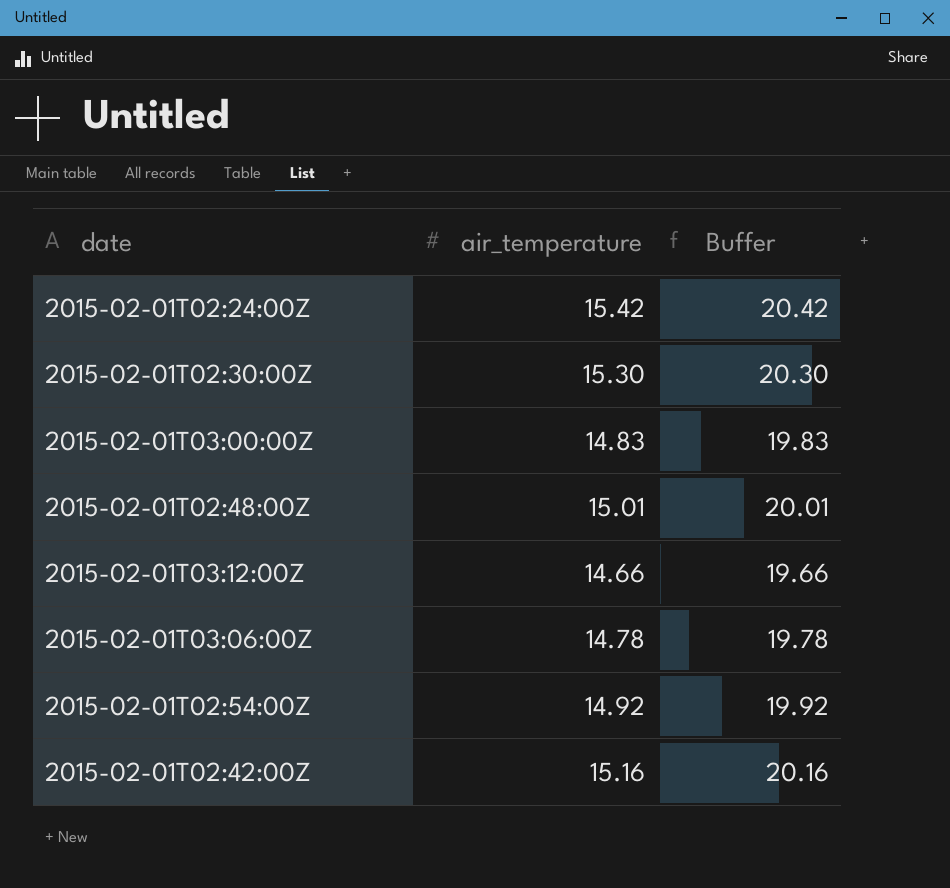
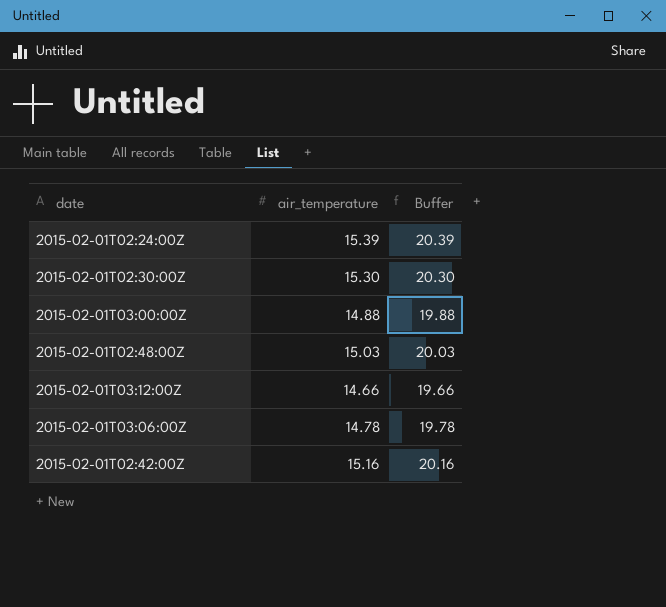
row 2015-02-01T02:54:00Z: 14.92 | 19.92 -> none
2015-02-01T02:24:00Z | air_temperature: 15.42 -> 15.39
2015-02-01T02:24:00Z | Buffer: 20.42 -> 20.39
2015-02-01T03:00:00Z | air_temperature: 14.83 -> 14.88
2015-02-01T03:00:00Z | Buffer: 19.83 -> 19.88
2015-02-01T02:48:00Z | air_temperature: 15.01 -> 15.03
2015-02-01T02:48:00Z | Buffer: 20.01 -> 20.03

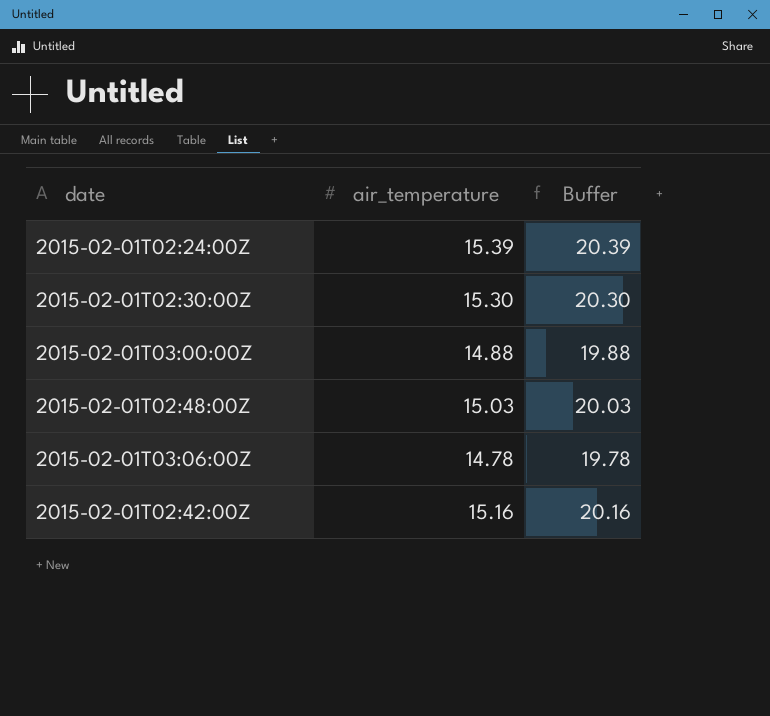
row 2015-02-01T03:12:00Z: 14.66 | 19.66 -> none

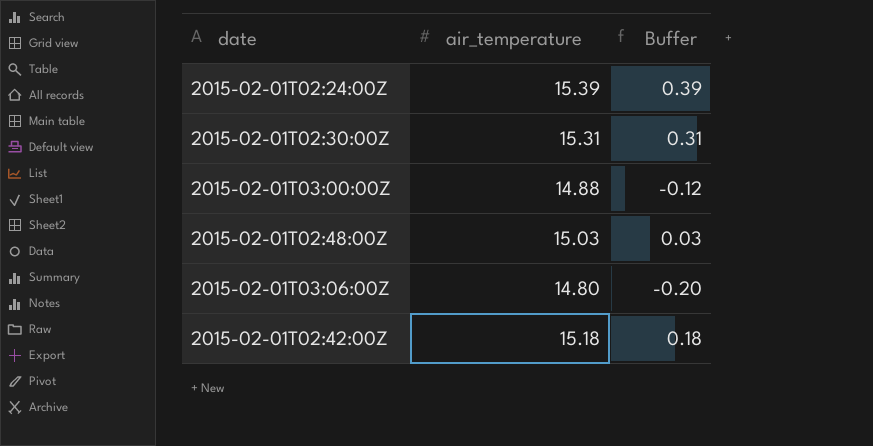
column Buffer | formula: [air_temperature] + 5 -> [air_temperature] - 15
2015-02-01T02:30:00Z | air_temperature: 15.30 -> 15.31
2015-02-01T03:06:00Z | air_temperature: 14.78 -> 14.80
2015-02-01T02:42:00Z | air_temperature: 15.16 -> 15.18

